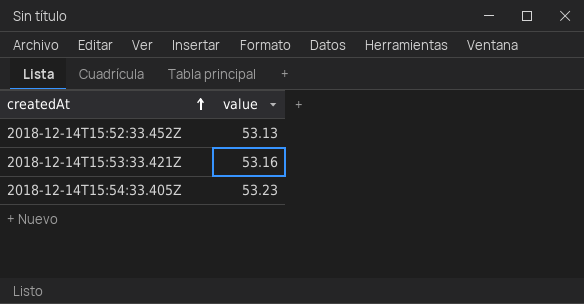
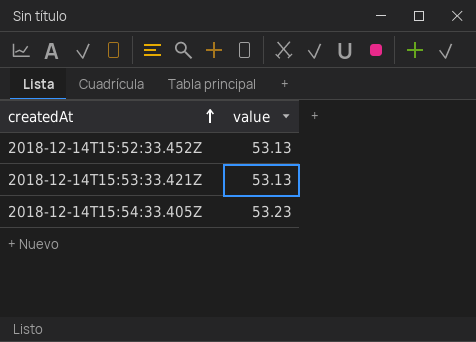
2018-12-14T15:53:33.421Z | value: 53.16 -> 53.13

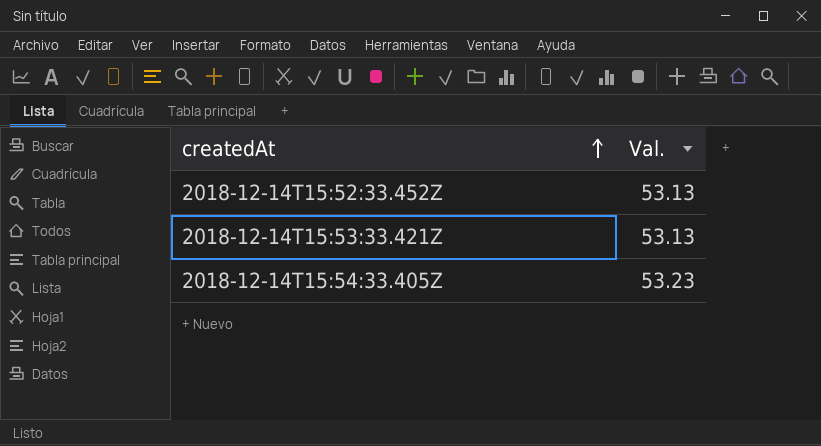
column name: value -> Val.

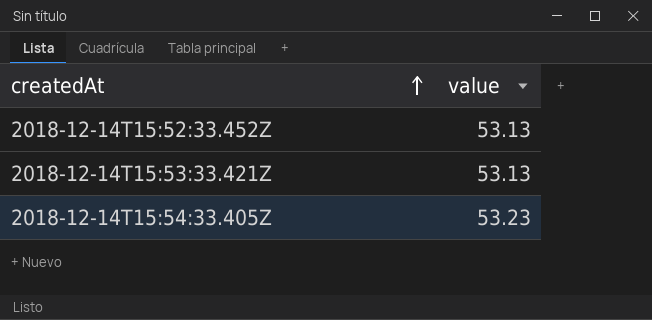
column name: Val. -> value

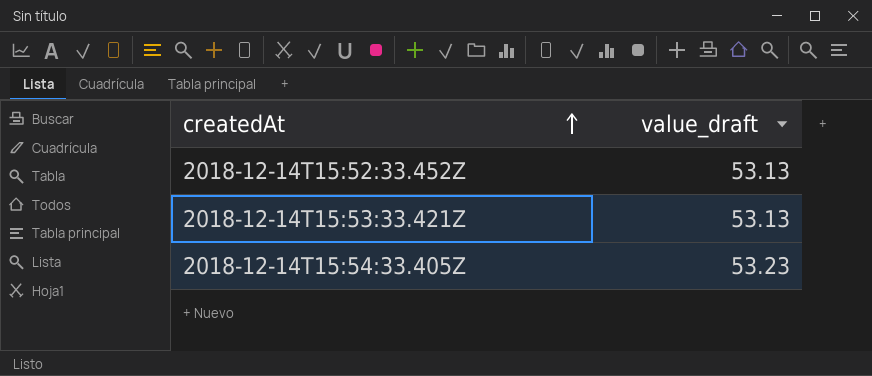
column name: value -> value_draft

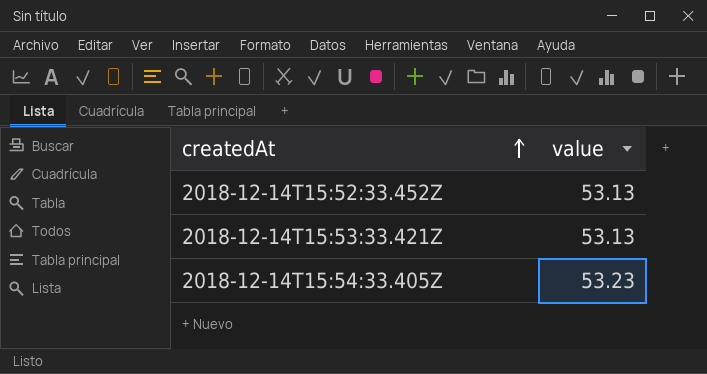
column name: value_draft -> value

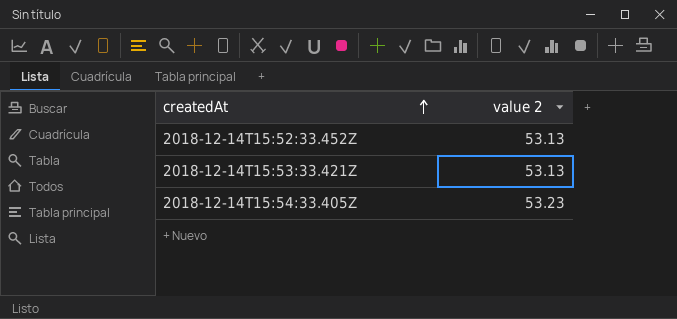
column name: value -> value 2

